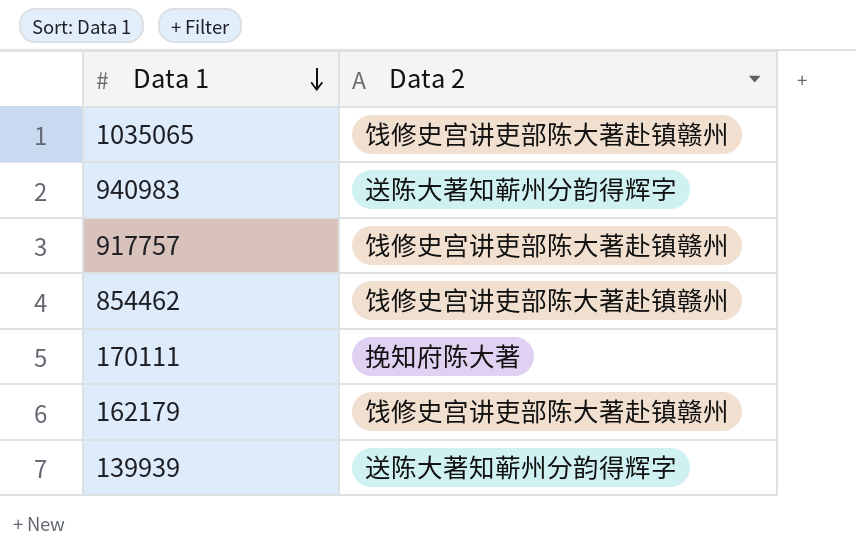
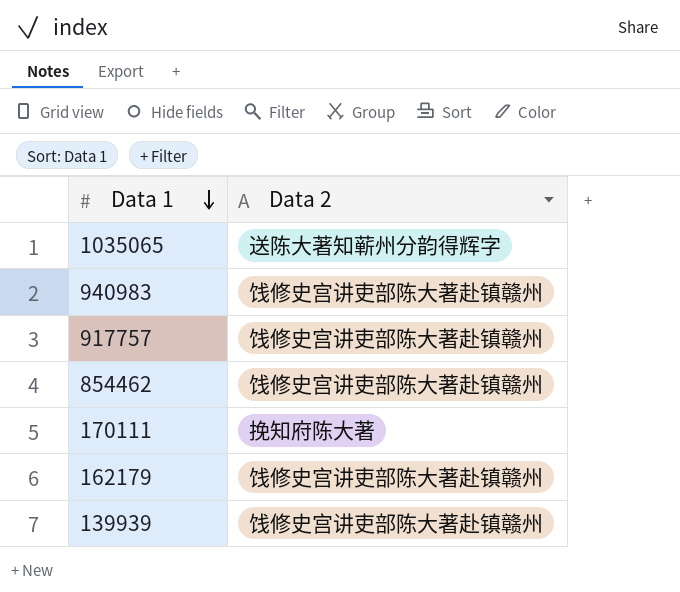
1035065 | Data 2: 饯修史宫讲吏部陈大著赴镇赣州 -> 送陈大著知蕲州分韵得辉字
940983 | Data 2: 送陈大著知蕲州分韵得辉字 -> 饯修史宫讲吏部陈大著赴镇赣州
139939 | Data 2: 送陈大著知蕲州分韵得辉字 -> 饯修史宫讲吏部陈大著赴镇赣州

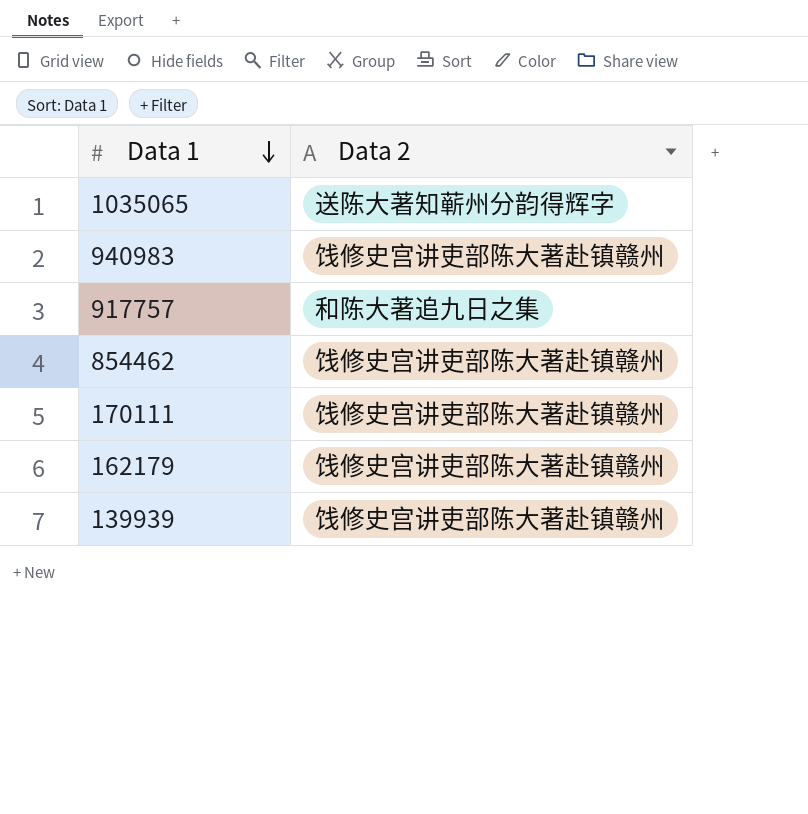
917757 | Data 2: 饯修史宫讲吏部陈大著赴镇赣州 -> 和陈大著追九日之集
170111 | Data 2: 挽知府陈大著 -> 饯修史宫讲吏部陈大著赴镇赣州

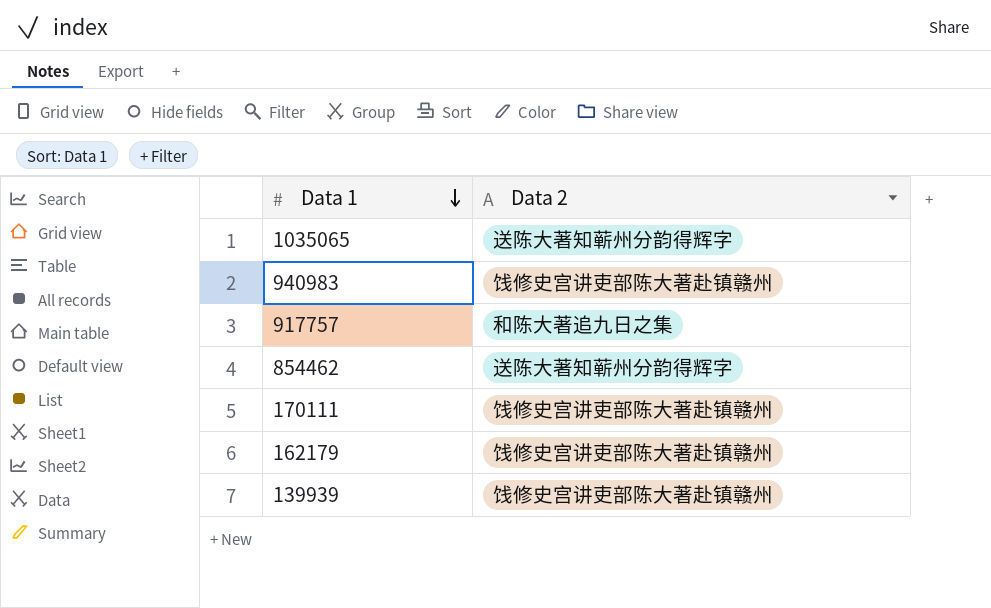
854462 | Data 2: 饯修史宫讲吏部陈大著赴镇赣州 -> 送陈大著知蕲州分韵得辉字

